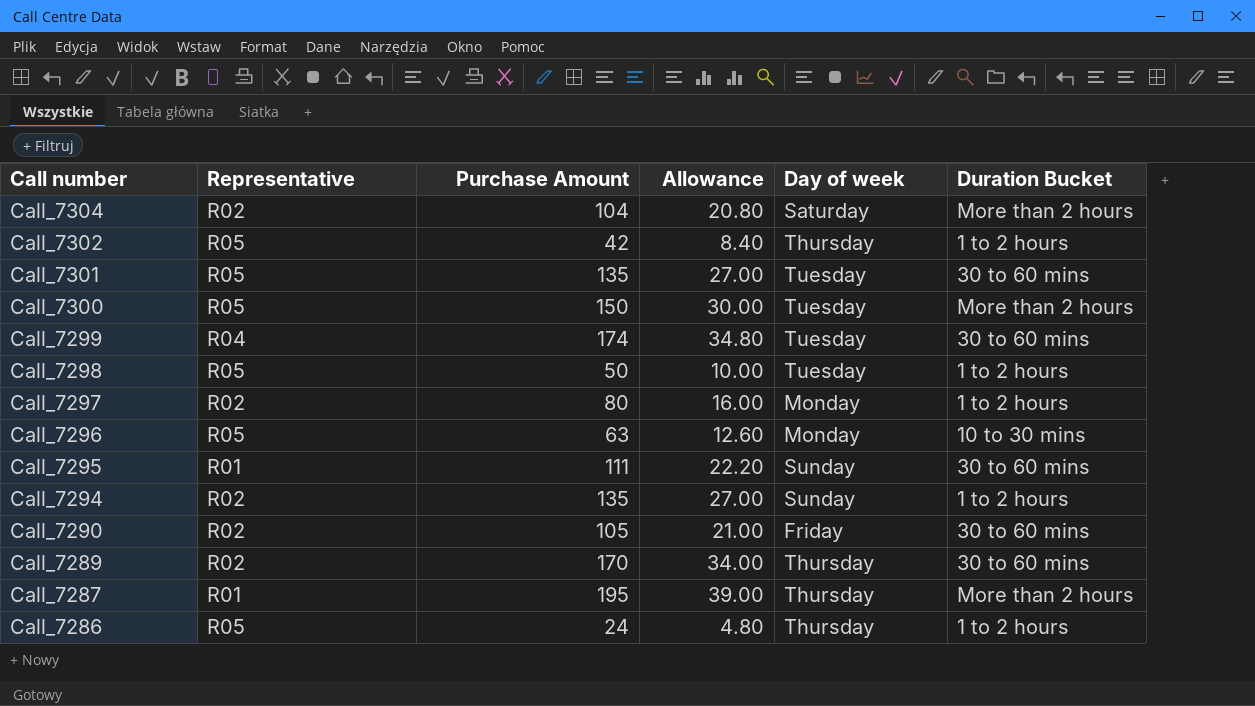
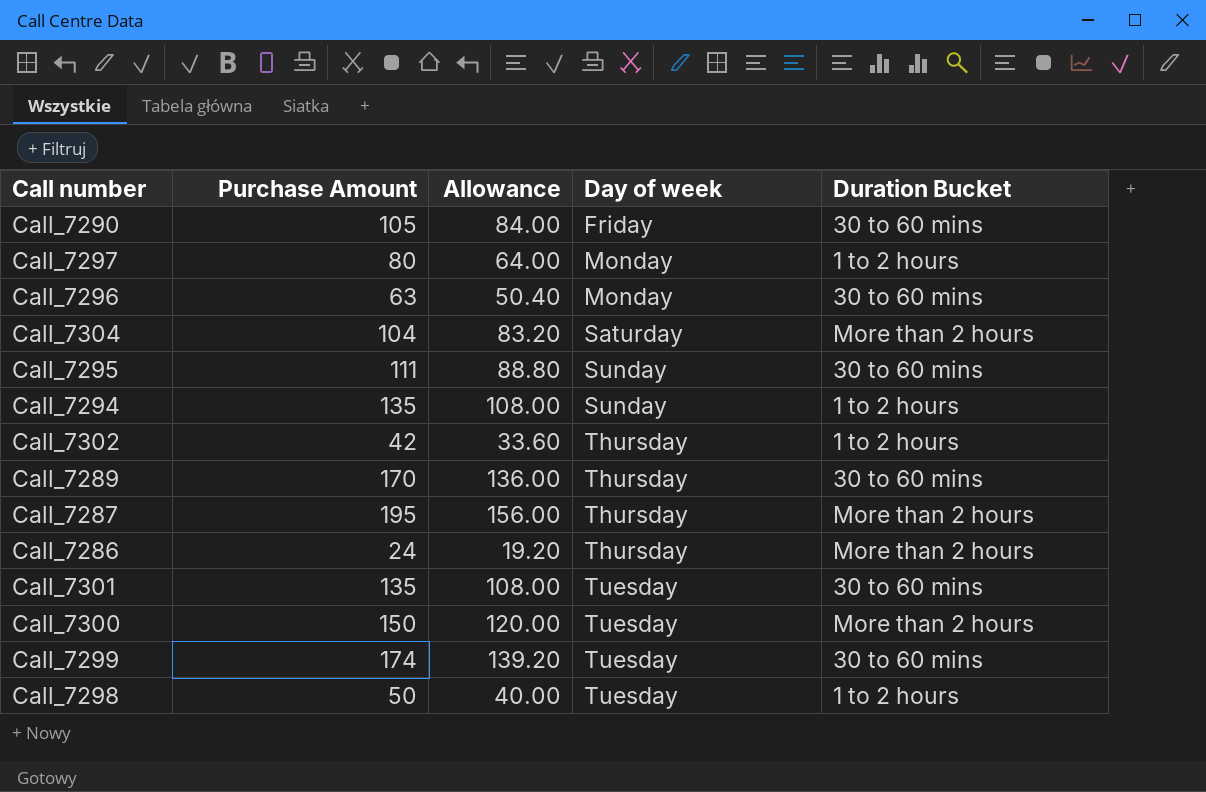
row order: Call number descending -> Day of week ascending
column Representative | position: 2 -> none
column Allowance | formula: [Purchase Amount] * 0.2 -> [Purchase Amount] * 0.8
Call_7296 | Duration Bucket: 10 to 30 mins -> 30 to 60 mins
Call_7286 | Duration Bucket: 1 to 2 hours -> More than 2 hours

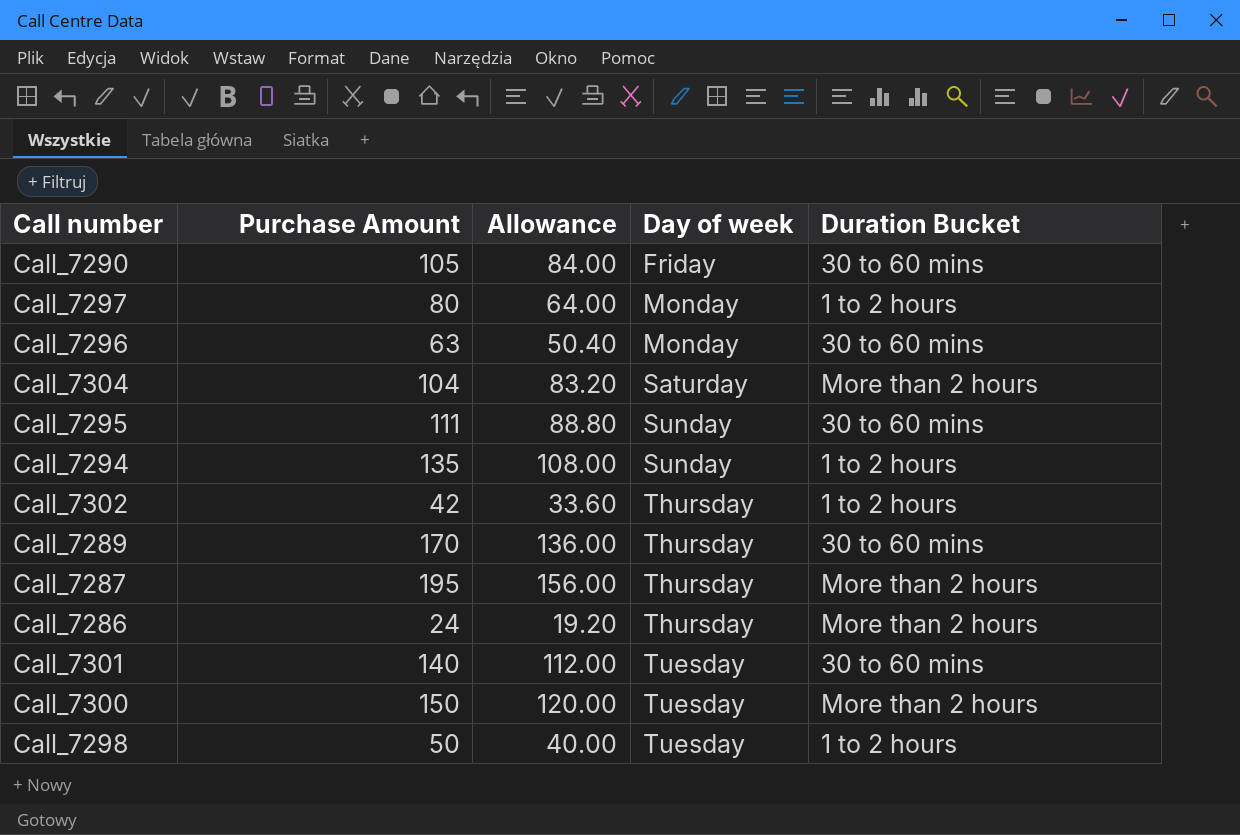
row Call_7299: 174 | 139.20 | Tuesday | 30 to 60 mins -> none
Call_7301 | Purchase Amount: 135 -> 140
Call_7301 | Allowance: 108.00 -> 112.00

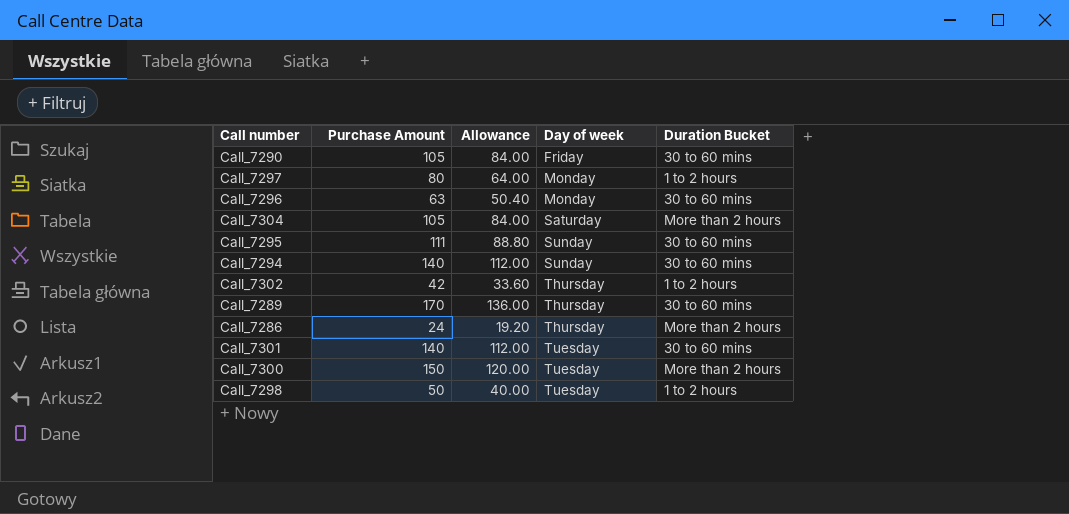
row Call_7287: 195 | 156.00 | Thursday | More than 2 hours -> none
Call_7304 | Purchase Amount: 104 -> 105
Call_7304 | Allowance: 83.20 -> 84.00
Call_7294 | Purchase Amount: 135 -> 140
Call_7294 | Allowance: 108.00 -> 112.00
Call_7294 | Duration Bucket: 1 to 2 hours -> 30 to 60 mins

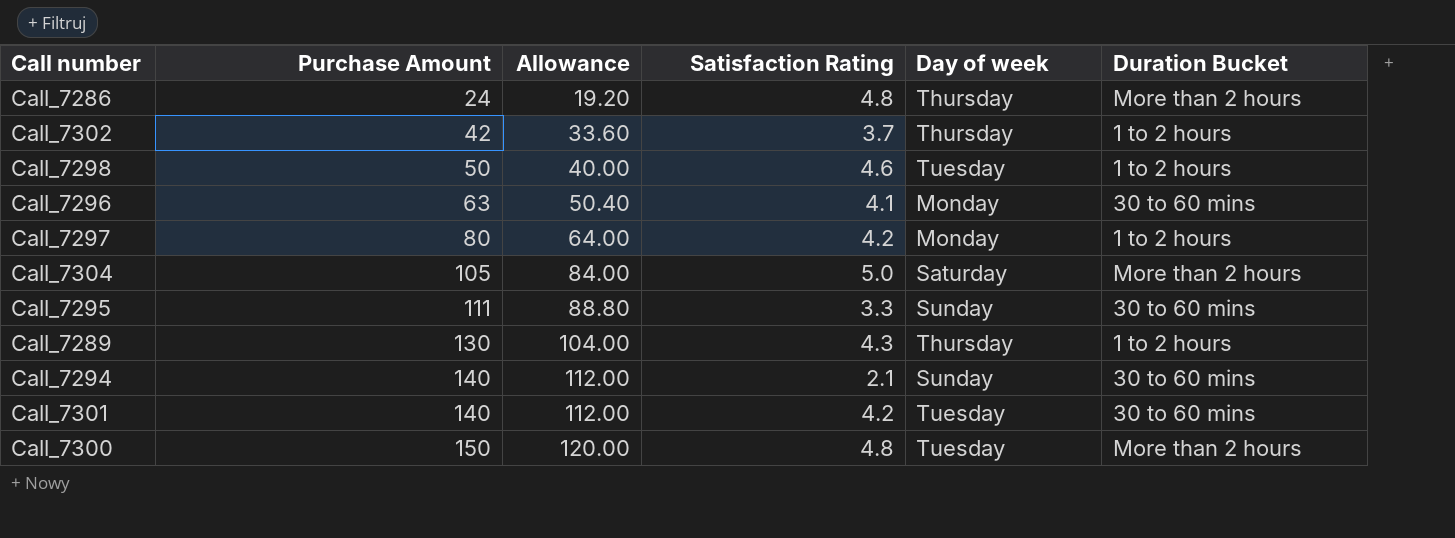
row order: Day of week ascending -> Purchase Amount ascending
column Satisfaction Rating | position: none -> 4
row Call_7290: 105 | 84.00 | Friday | 30 to 60 mins -> none
Call_7289 | Purchase Amount: 170 -> 130
Call_7289 | Allowance: 136.00 -> 104.00
Call_7289 | Duration Bucket: 30 to 60 mins -> 1 to 2 hours

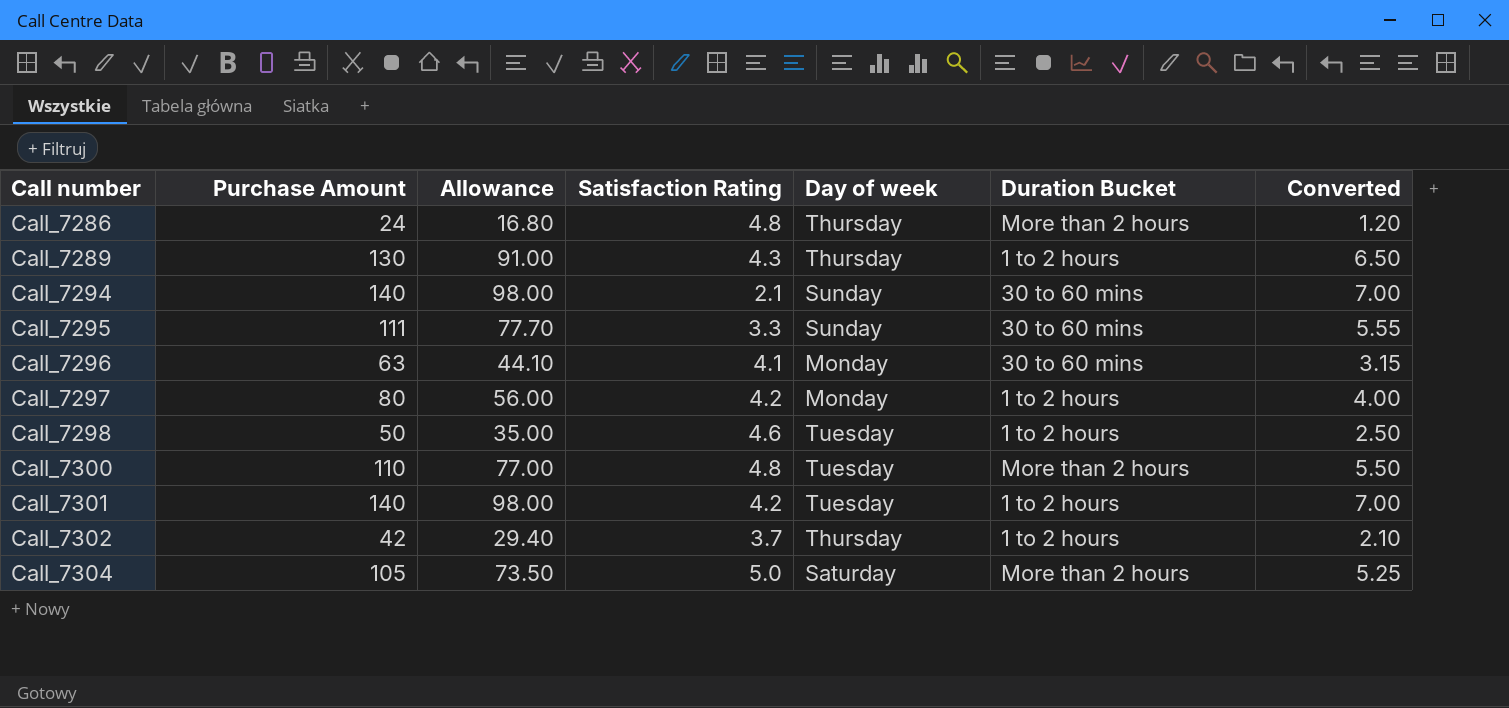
row order: Purchase Amount ascending -> Call number ascending
column Allowance | formula: [Purchase Amount] * 0.8 -> [Purchase Amount] * 0.7
column Converted | formula: none -> [Purchase Amount] * 0.05
Call_7300 | Purchase Amount: 150 -> 110
Call_7301 | Duration Bucket: 30 to 60 mins -> 1 to 2 hours

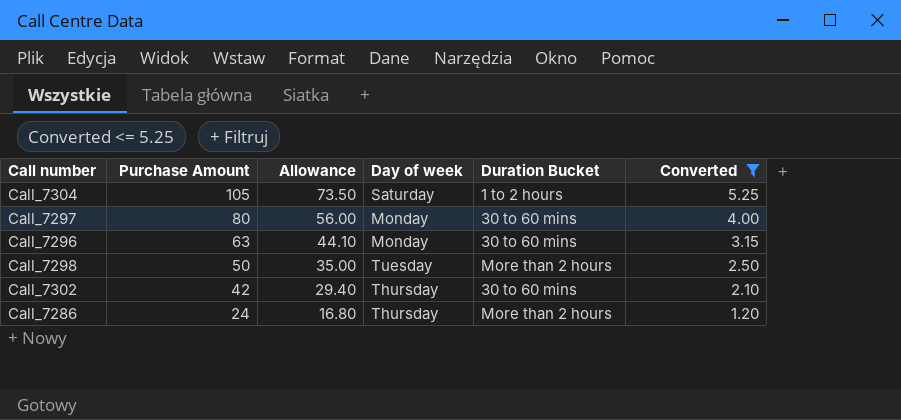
filter: none -> Converted <= 5.25
row order: Call number ascending -> Purchase Amount descending
column Satisfaction Rating | position: 4 -> none
Call_7304 | Duration Bucket: More than 2 hours -> 1 to 2 hours
Call_7297 | Duration Bucket: 1 to 2 hours -> 30 to 60 mins
Call_7298 | Duration Bucket: 1 to 2 hours -> More than 2 hours
Call_7302 | Duration Bucket: 1 to 2 hours -> 30 to 60 mins

